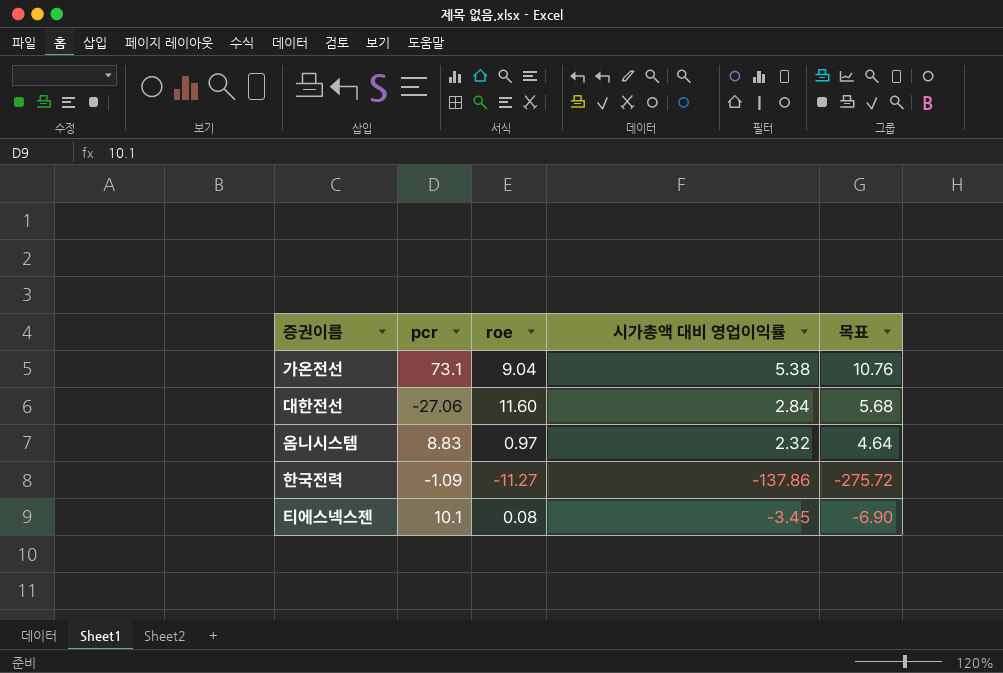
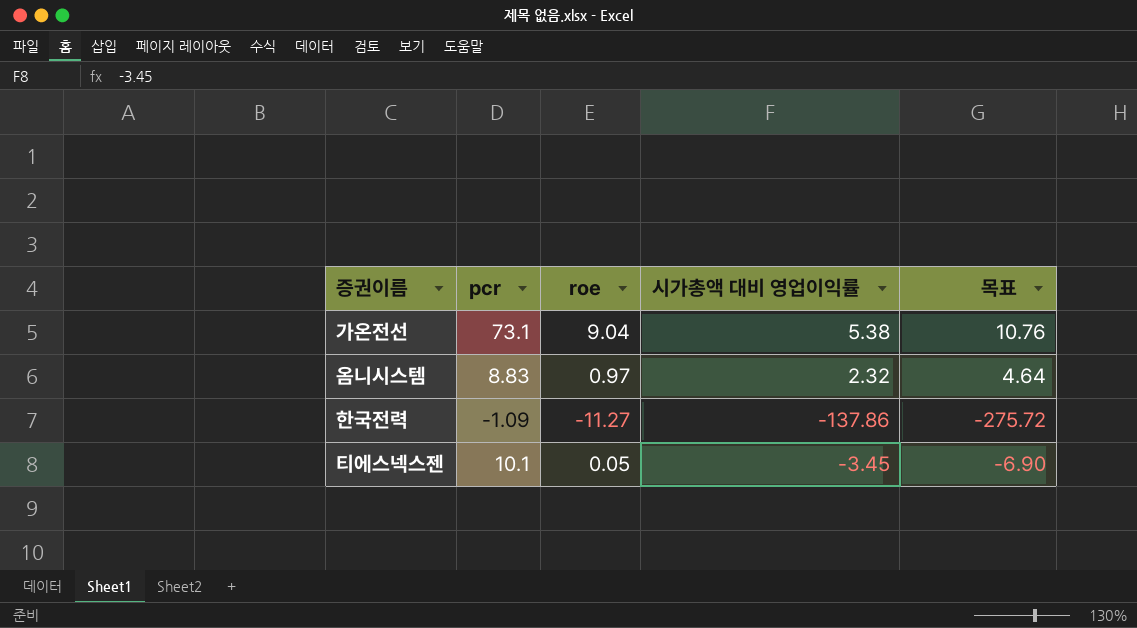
row 대한전선: -27.06 | 11.60 | 2.84 | 5.68 -> none
티에스넥스젠 | roe: 0.08 -> 0.05

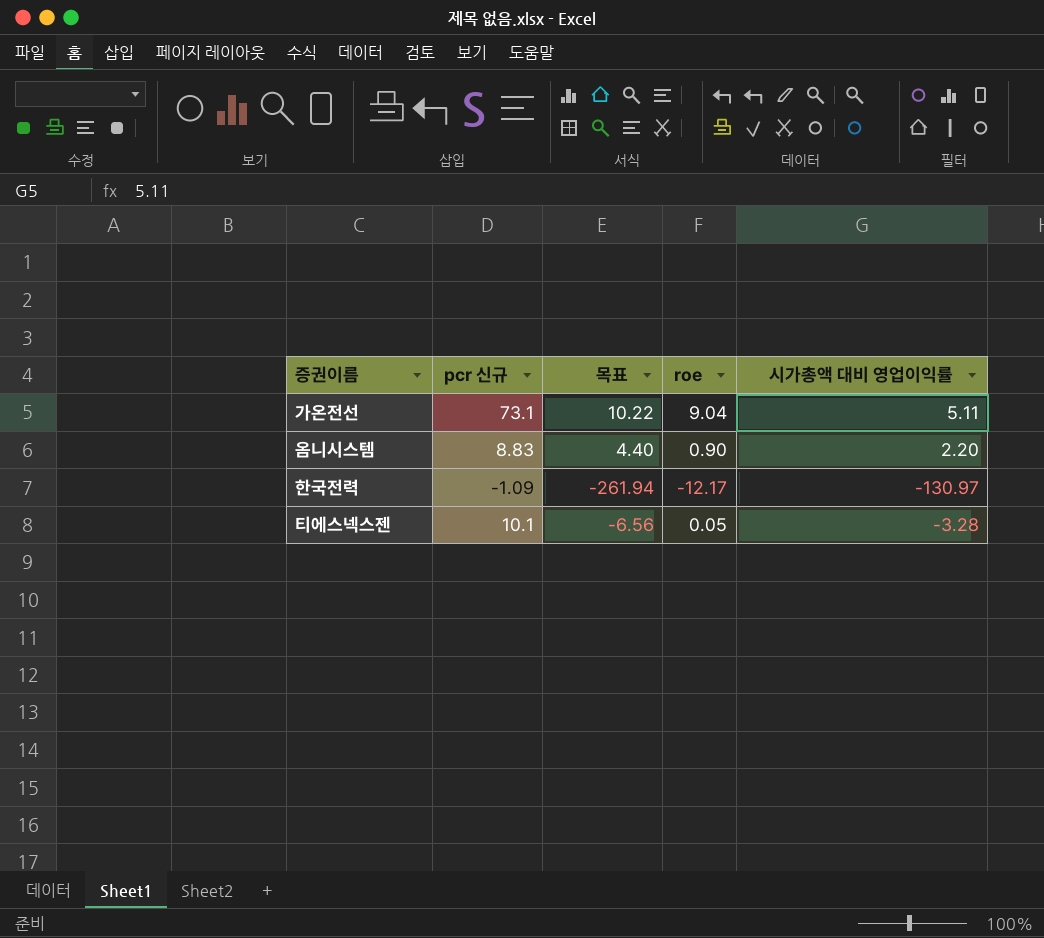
column name: pcr -> pcr 신규
column 목표 | position: 5 -> 3
가온전선 | 목표: 10.76 -> 10.22
가온전선 | 시가총액 대비 영업이익률: 5.38 -> 5.11
옴니시스템 | 목표: 4.64 -> 4.40
옴니시스템 | roe: 0.97 -> 0.90
옴니시스템 | 시가총액 대비 영업이익률: 2.32 -> 2.20
한국전력 | 목표: -275.72 -> -261.94
한국전력 | roe: -11.27 -> -12.17
한국전력 | 시가총액 대비 영업이익률: -137.86 -> -130.97
티에스넥스젠 | 목표: -6.90 -> -6.56
티에스넥스젠 | 시가총액 대비 영업이익률: -3.45 -> -3.28

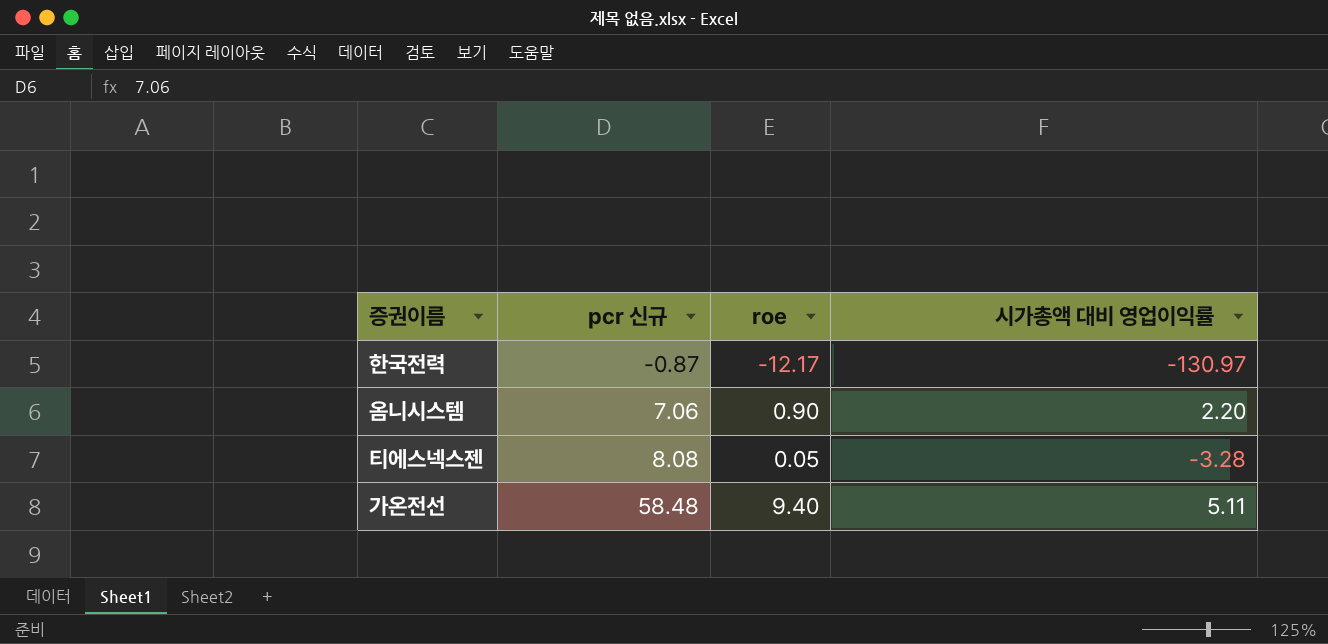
row order: none -> pcr 신규 ascending
column 목표 | formula: [시가총액 대비 영업이익률] * 2 -> none
한국전력 | pcr 신규: -1.09 -> -0.87
옴니시스템 | pcr 신규: 8.83 -> 7.06
티에스넥스젠 | pcr 신규: 10.1 -> 8.08
가온전선 | pcr 신규: 73.1 -> 58.48
가온전선 | roe: 9.04 -> 9.40

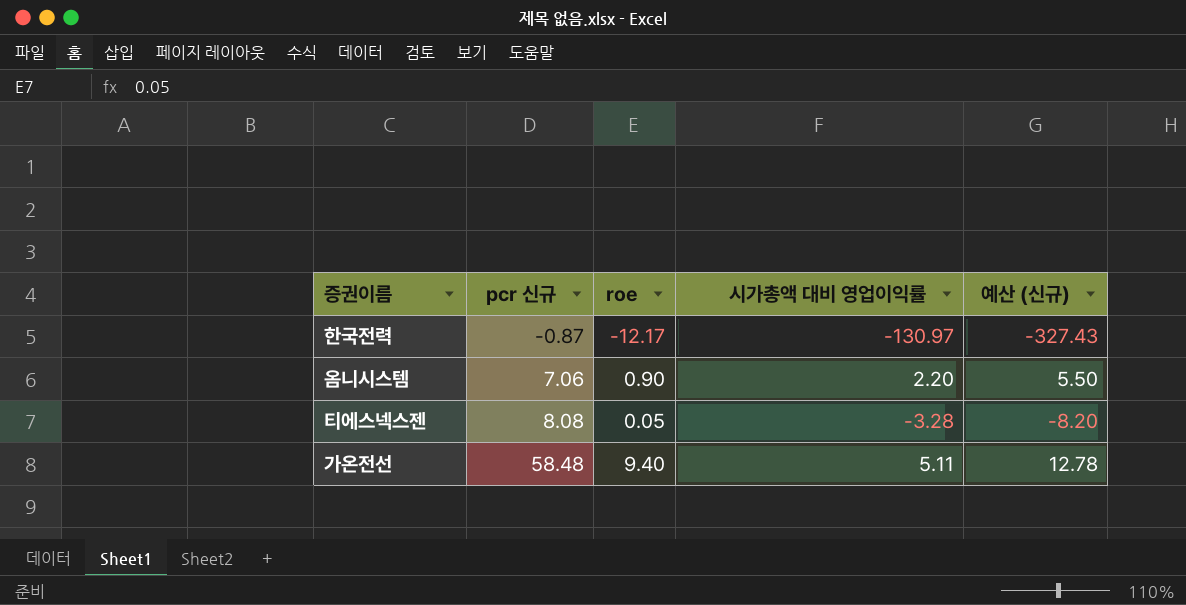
column 예산 (신규) | formula: none -> [시가총액 대비 영업이익률] * 2.5

